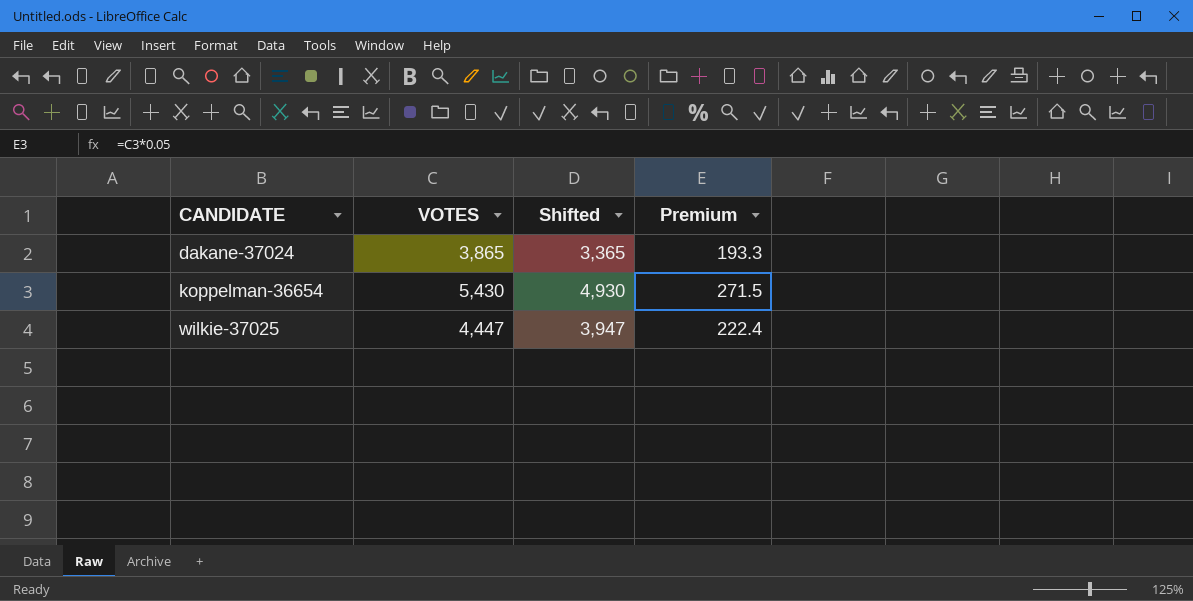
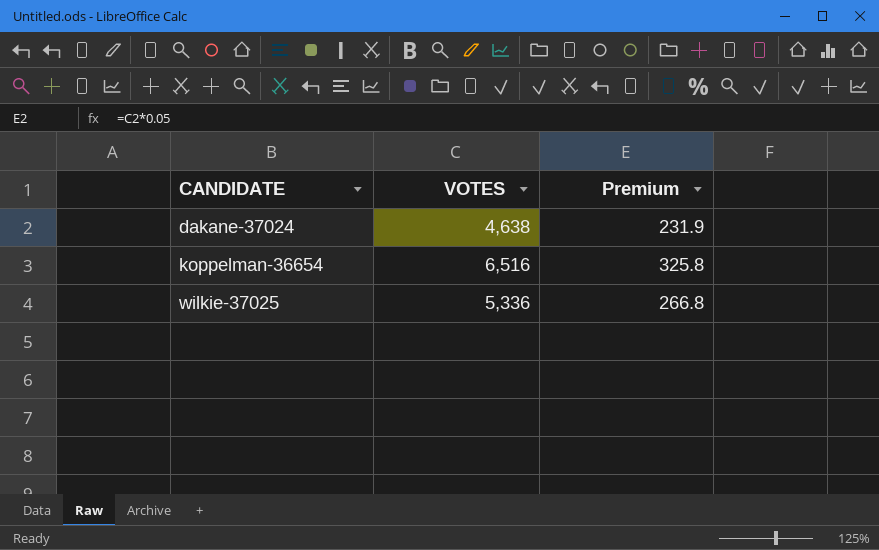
column Shifted | formula: [VOTES] - 500 -> none
dakane-37024 | VOTES: 3,865 -> 4,638
dakane-37024 | Premium: 193.3 -> 231.9
koppelman-36654 | VOTES: 5,430 -> 6,516
koppelman-36654 | Premium: 271.5 -> 325.8
wilkie-37025 | VOTES: 4,447 -> 5,336
wilkie-37025 | Premium: 222.4 -> 266.8

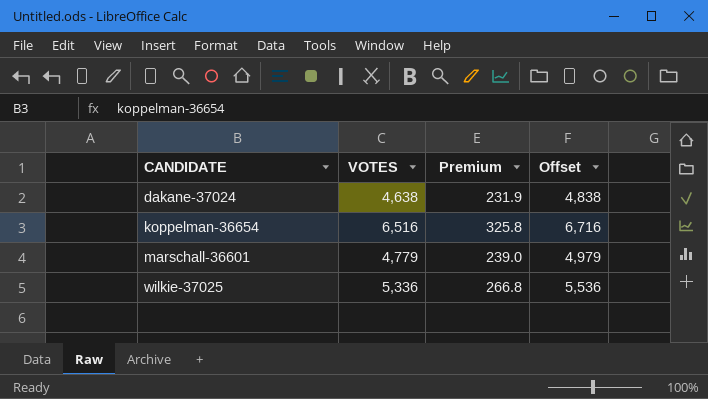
column Offset | formula: none -> [VOTES] + 200
row marschall-36601: none -> 4,779 | 239.0 | 4,979

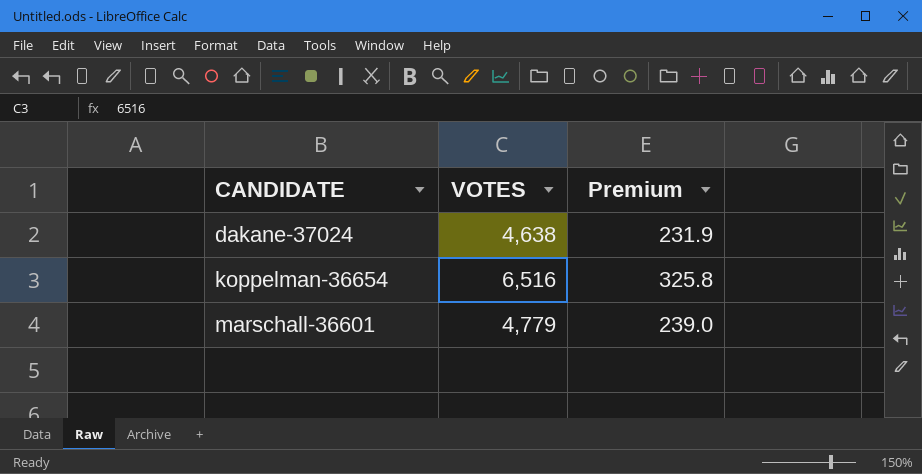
column Offset | formula: [VOTES] + 200 -> none
row wilkie-37025: 5,336 | 266.8 | 5,536 -> none

